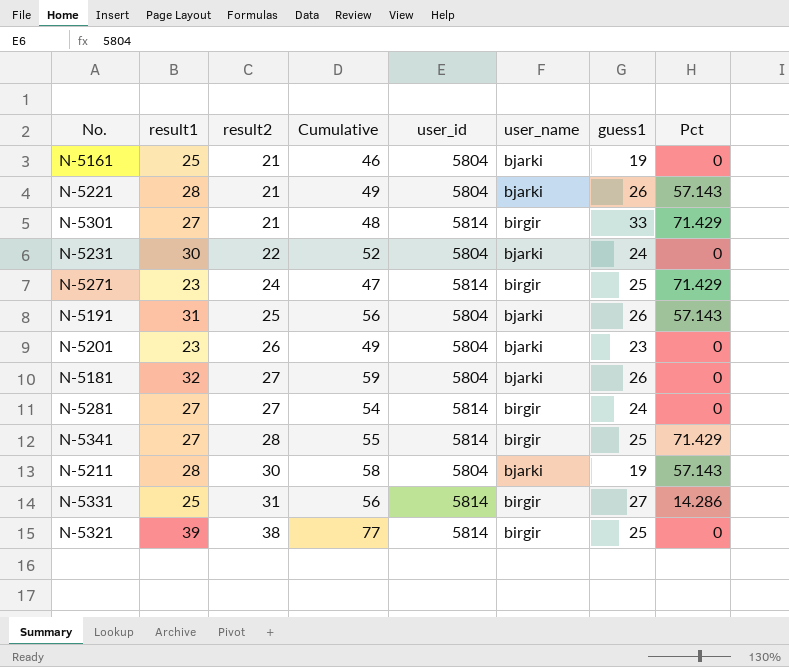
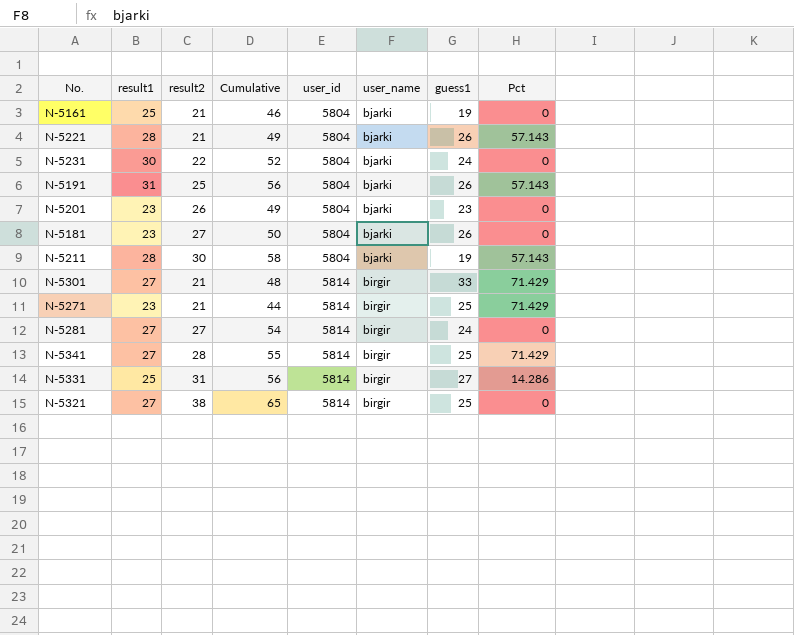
row order: result2 ascending -> user_id ascending
N-5181 | result1: 32 -> 23
N-5181 | Cumulative: 59 -> 50
N-5271 | result2: 24 -> 21
N-5271 | Cumulative: 47 -> 44
N-5321 | result1: 39 -> 27
N-5321 | Cumulative: 77 -> 65

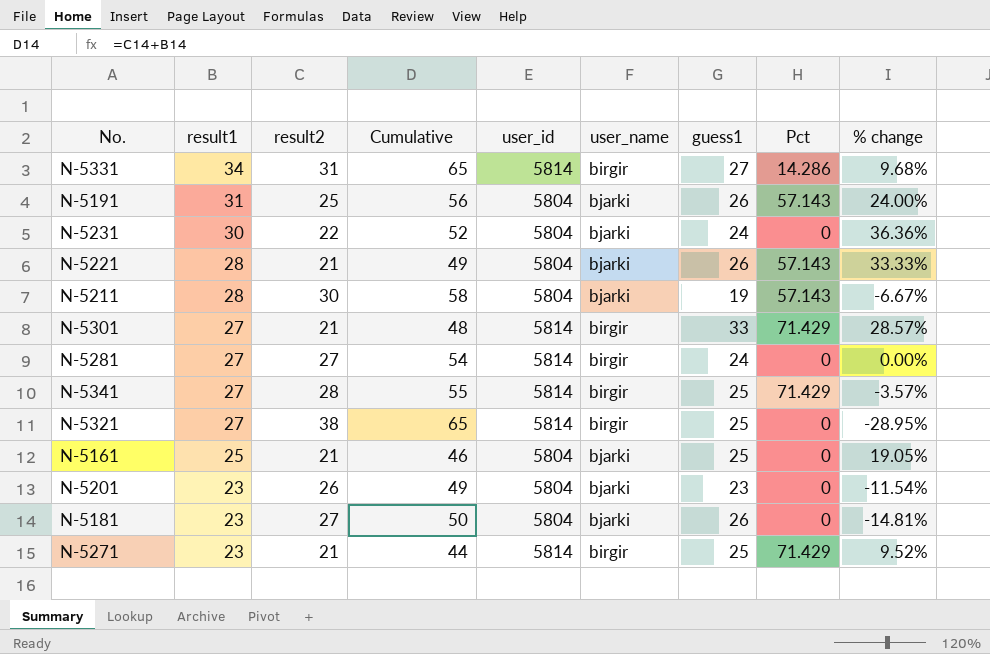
row order: user_id ascending -> result1 descending
column % change | formula: none -> ([result1] - [result2]) / [result2]
N-5331 | result1: 25 -> 34
N-5331 | Cumulative: 56 -> 65
N-5161 | guess1: 19 -> 25

